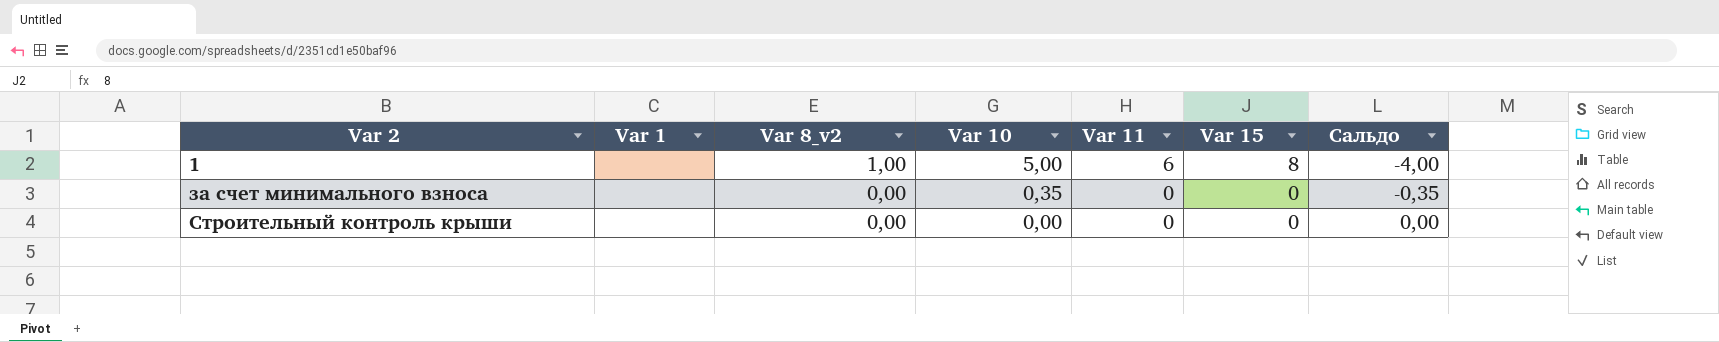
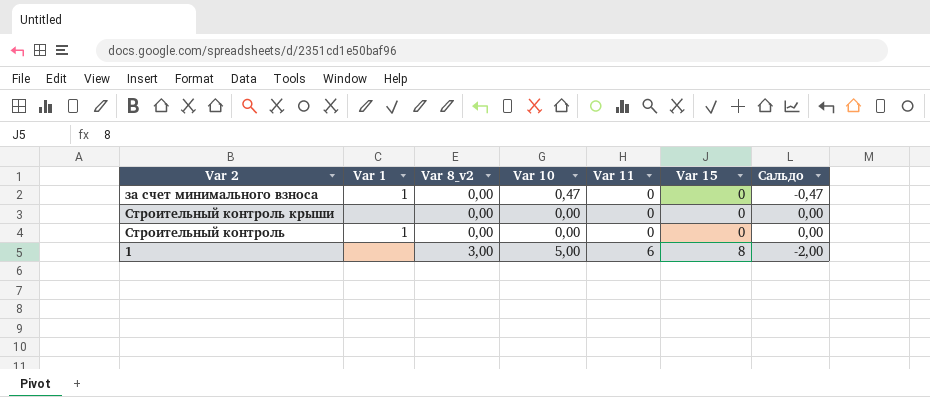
row order: Var 2 ascending -> Var 8_v2 ascending
за счет минимального взноса | Var 1: none -> 1
за счет минимального взноса | Var 10: 0,35 -> 0,47
за счет минимального взноса | Сальдо: -0,35 -> -0,47
row Строительный контроль: none -> 1 | 0,00 | 0,00 | 0 | 0 | 0,00
1 | Var 8_v2: 1,00 -> 3,00
1 | Сальдо: -4,00 -> -2,00

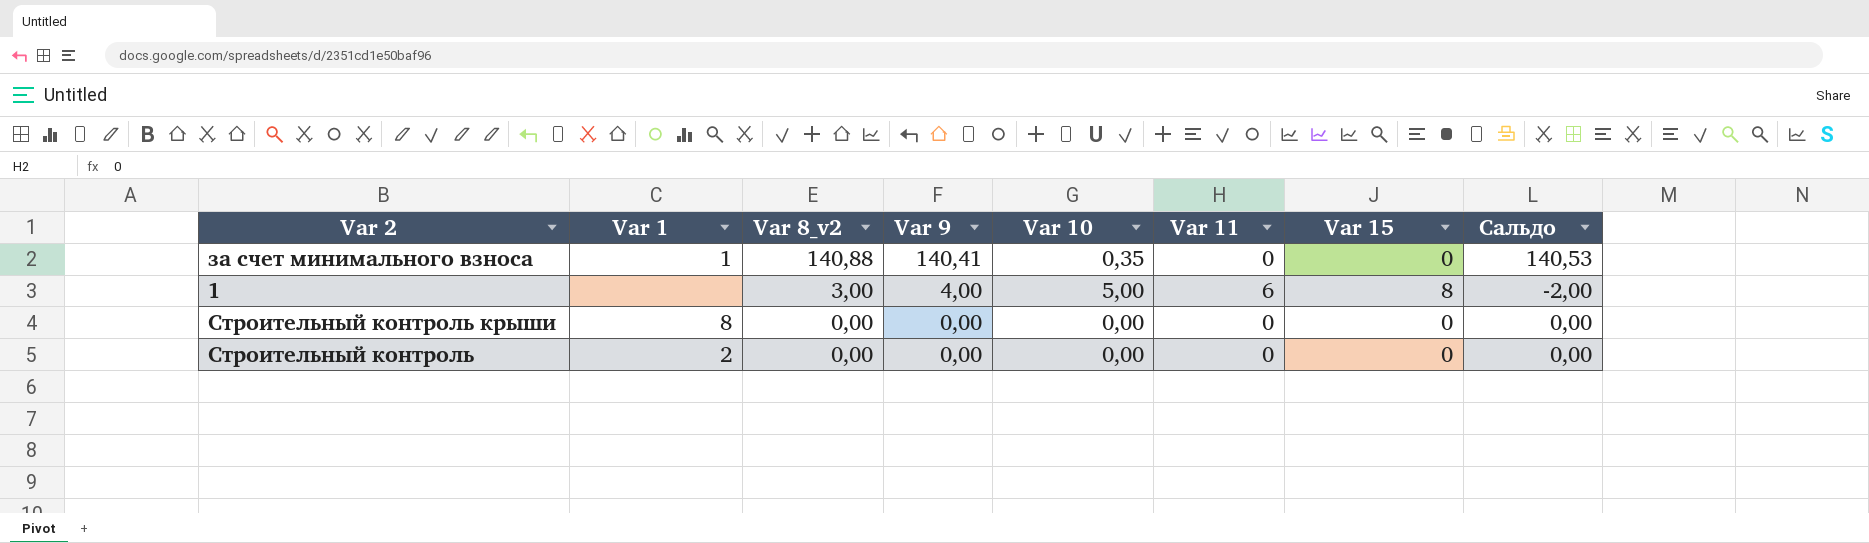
row order: Var 8_v2 ascending -> Var 8_v2 descending
column Var 9 | position: none -> 4
за счет минимального взноса | Var 8_v2: 0,00 -> 140,88
за счет минимального взноса | Var 10: 0,47 -> 0,35
за счет минимального взноса | Сальдо: -0,47 -> 140,53
Строительный контроль крыши | Var 1: none -> 8
Строительный контроль | Var 1: 1 -> 2

